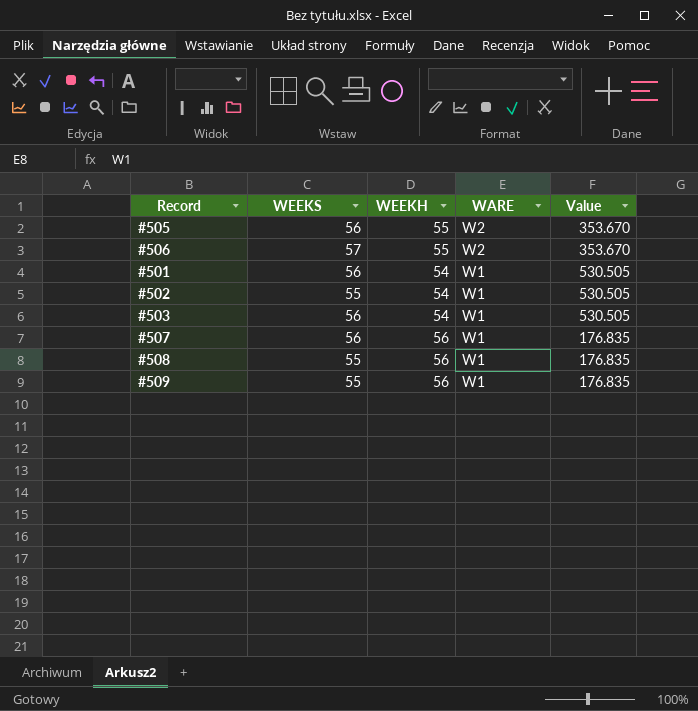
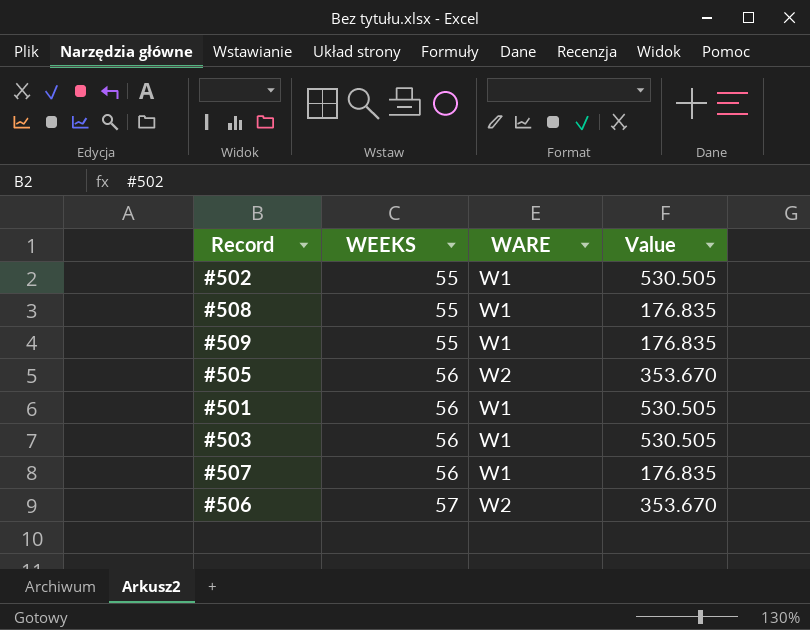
row order: WARE descending -> WEEKS ascending
column WEEKH | position: 3 -> none

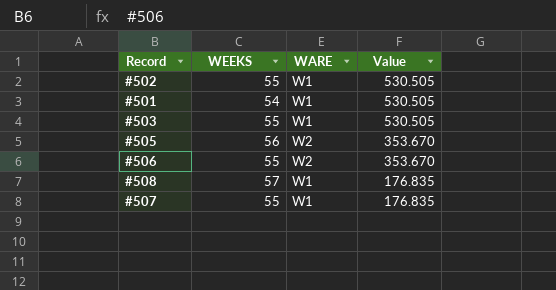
row order: WEEKS ascending -> Value descending
row #509: 55 | W1 | 176.835 -> none
#501 | WEEKS: 56 -> 54
#503 | WEEKS: 56 -> 55
#506 | WEEKS: 57 -> 55
#508 | WEEKS: 55 -> 57
#507 | WEEKS: 56 -> 55

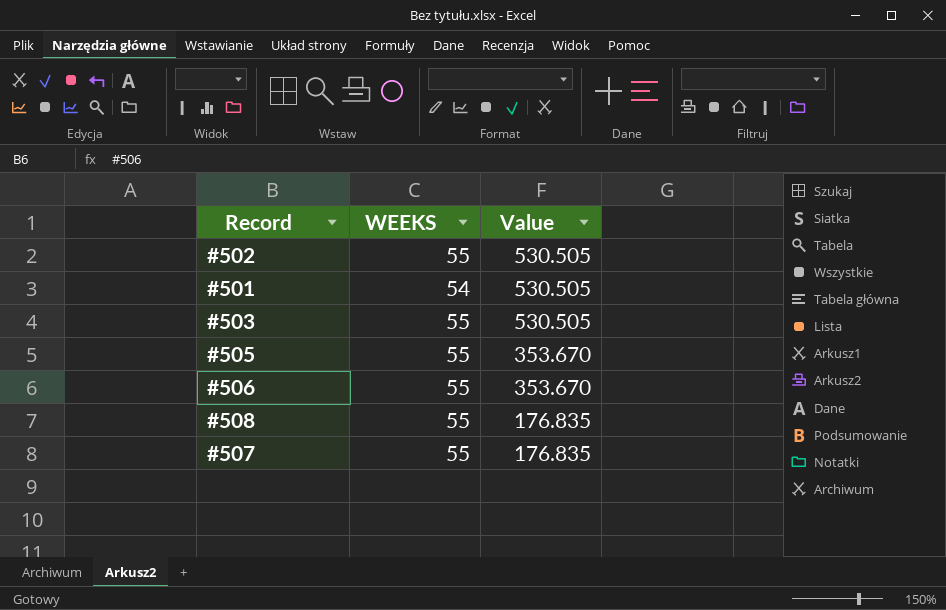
column WARE | position: 3 -> none
#505 | WEEKS: 56 -> 55
#508 | WEEKS: 57 -> 55

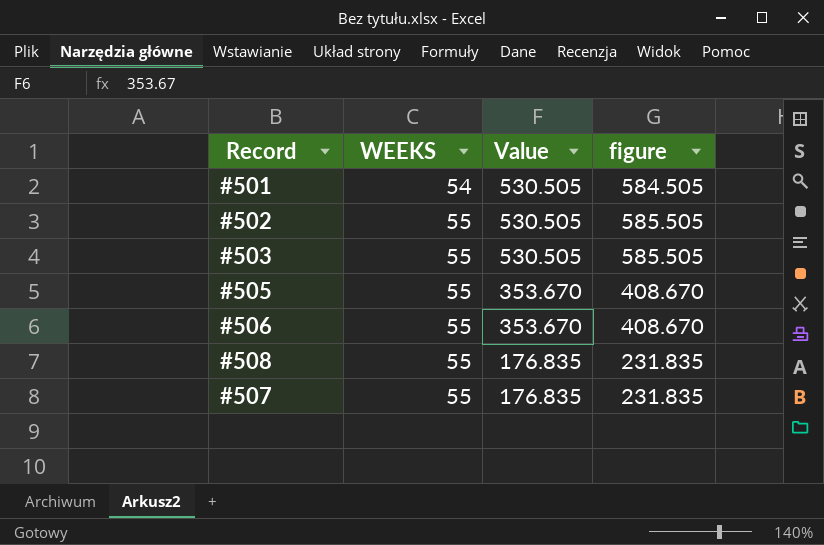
row order: Value descending -> WEEKS ascending
column figure | formula: none -> [WEEKS] + [Value]

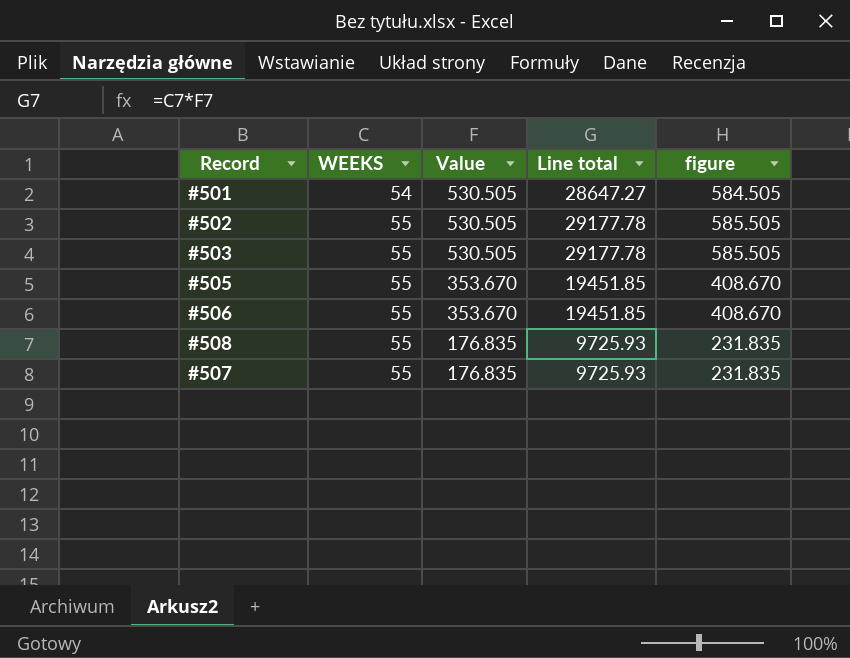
column Line total | formula: none -> [WEEKS] * [Value]

